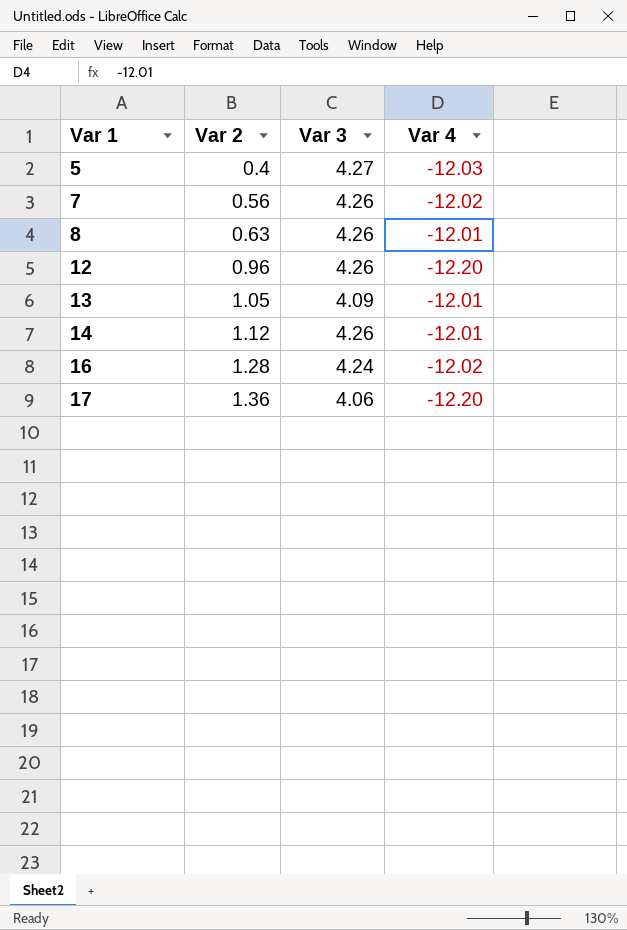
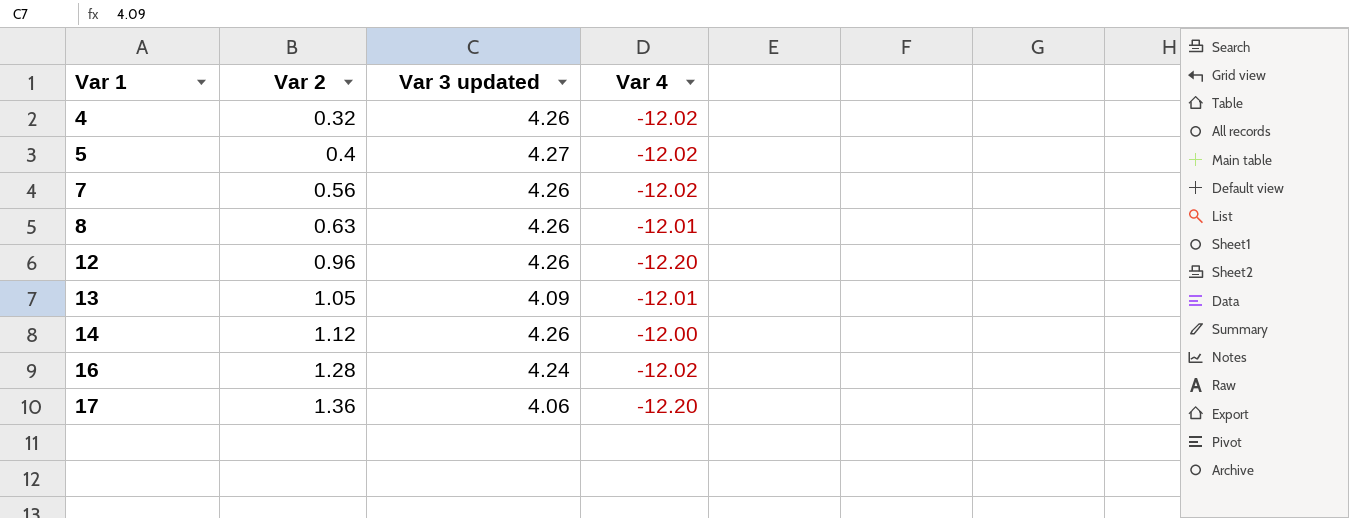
column name: Var 3 -> Var 3 updated
row 4: none -> 0.32 | 4.26 | -12.02
5 | Var 4: -12.03 -> -12.02
14 | Var 4: -12.01 -> -12.00

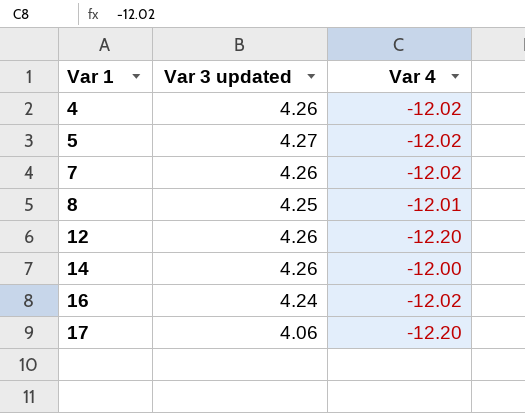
column Var 2 | position: 2 -> none
row 13: 1.05 | 4.09 | -12.01 -> none
8 | Var 3 updated: 4.26 -> 4.25

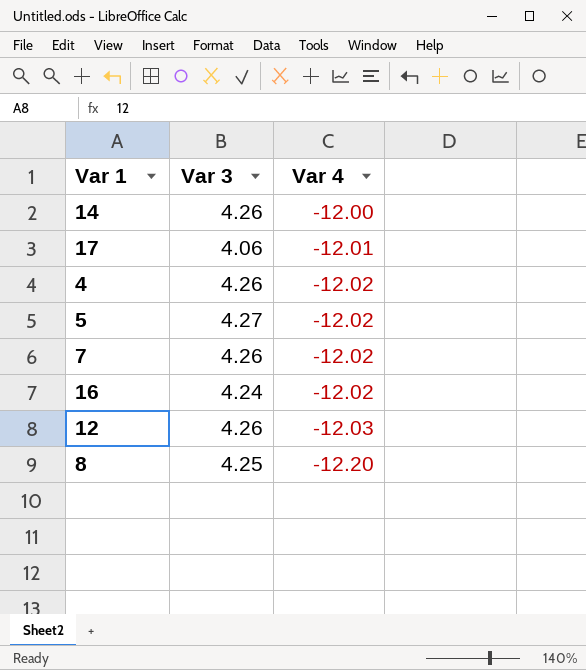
row order: Var 1 ascending -> Var 4 descending
column name: Var 3 updated -> Var 3
17 | Var 4: -12.20 -> -12.01
12 | Var 4: -12.20 -> -12.03
8 | Var 4: -12.01 -> -12.20

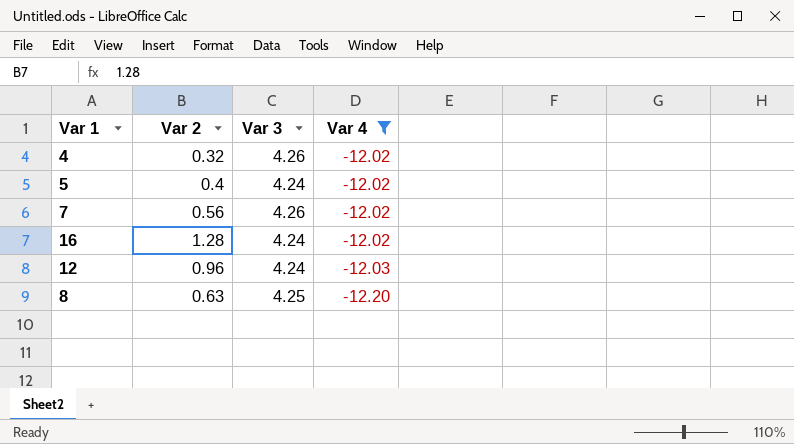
filter: none -> Var 4 <= -12.02
column Var 2 | position: none -> 2
5 | Var 3: 4.27 -> 4.24
12 | Var 3: 4.26 -> 4.24

